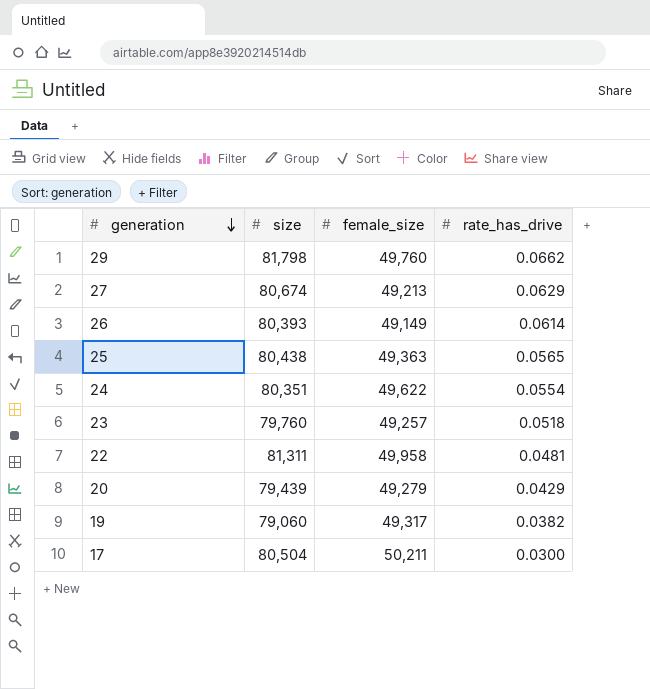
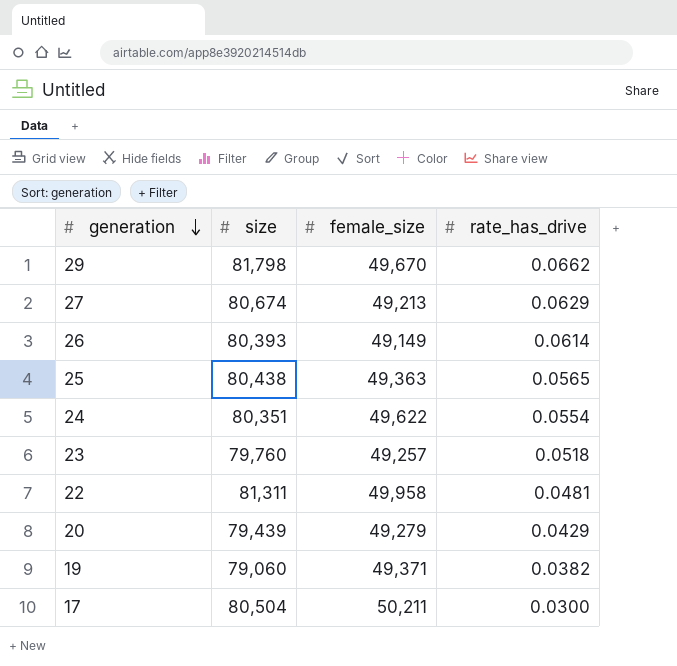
29 | female_size: 49,760 -> 49,670
19 | female_size: 49,317 -> 49,371

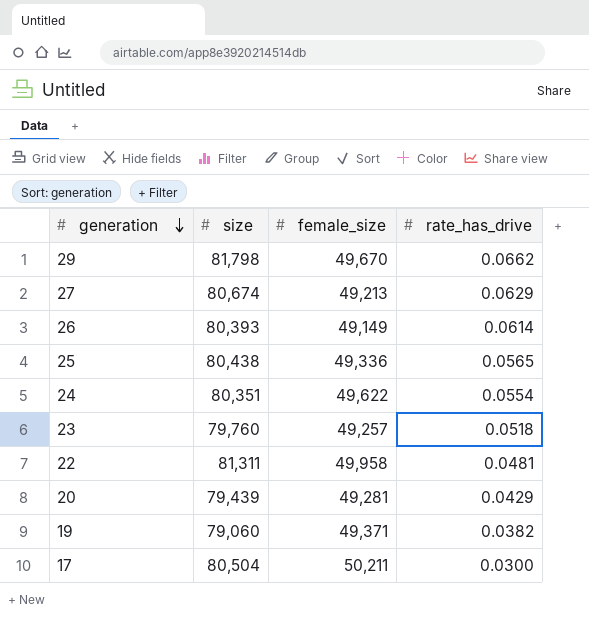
25 | female_size: 49,363 -> 49,336
20 | female_size: 49,279 -> 49,281

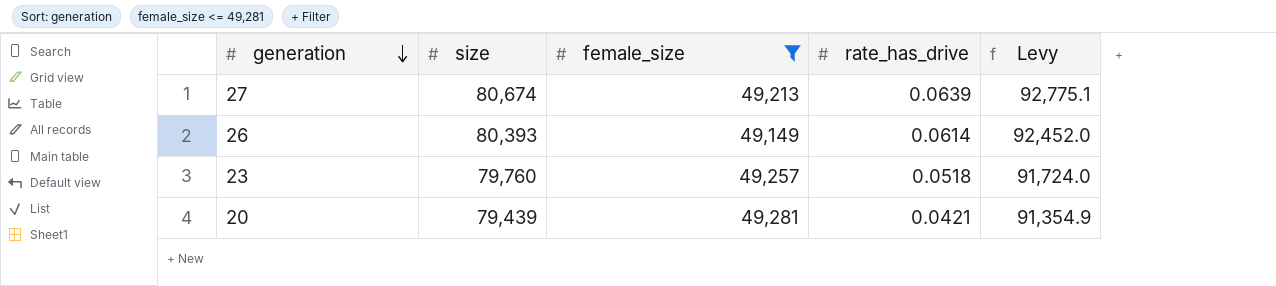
filter: none -> female_size <= 49,281
column Levy | formula: none -> [size] * 1.15
27 | rate_has_drive: 0.0629 -> 0.0639
20 | rate_has_drive: 0.0429 -> 0.0421

